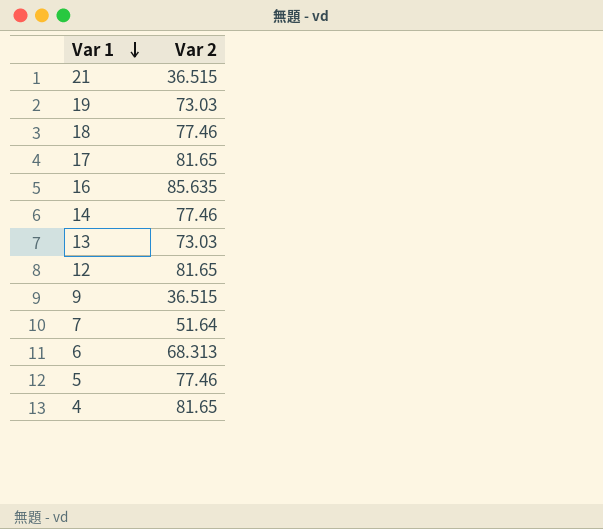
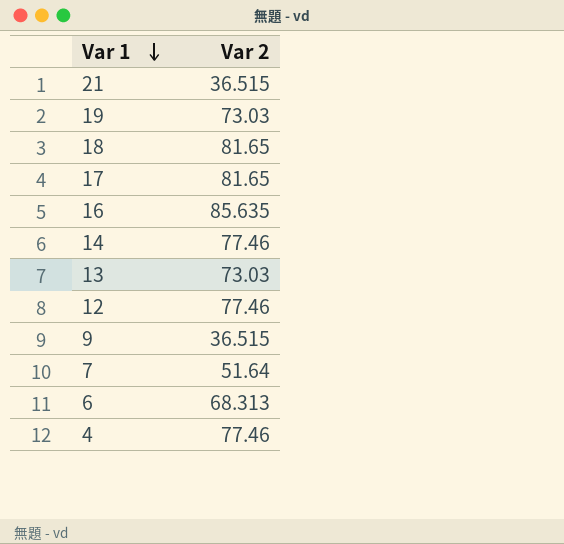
row 5: 77.46 -> none
18 | Var 2: 77.46 -> 81.65
12 | Var 2: 81.65 -> 77.46
4 | Var 2: 81.65 -> 77.46

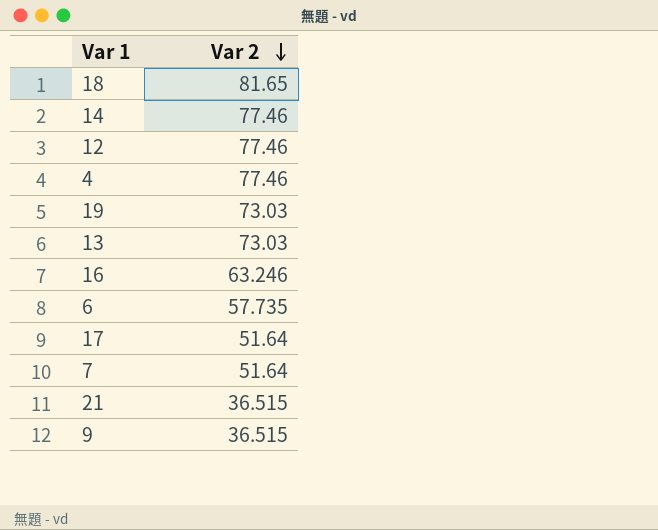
row order: Var 1 descending -> Var 2 descending
16 | Var 2: 85.635 -> 63.246
6 | Var 2: 68.313 -> 57.735
17 | Var 2: 81.65 -> 51.64

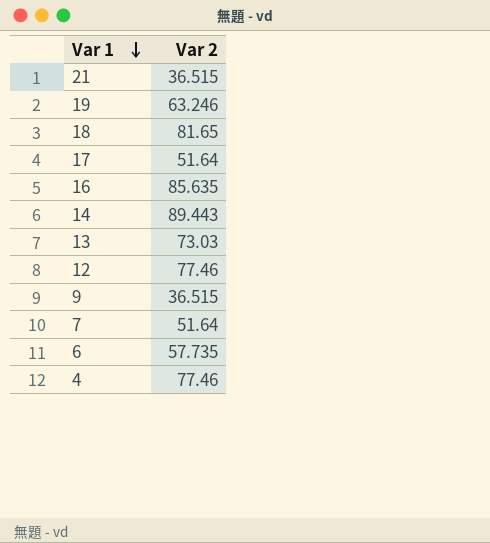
row order: Var 2 descending -> Var 1 descending
19 | Var 2: 73.03 -> 63.246
16 | Var 2: 63.246 -> 85.635
14 | Var 2: 77.46 -> 89.443

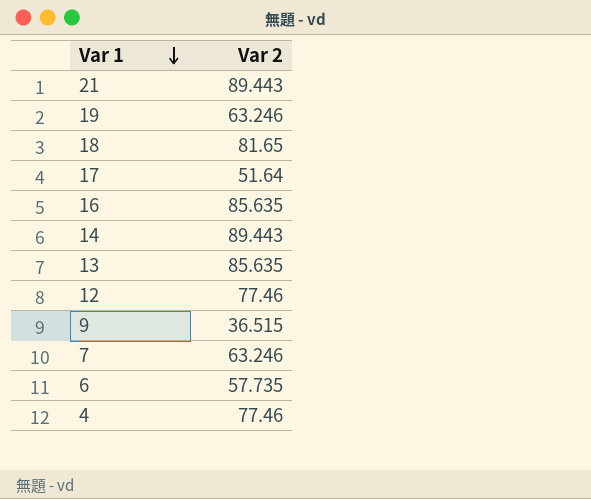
21 | Var 2: 36.515 -> 89.443
13 | Var 2: 73.03 -> 85.635
7 | Var 2: 51.64 -> 63.246

